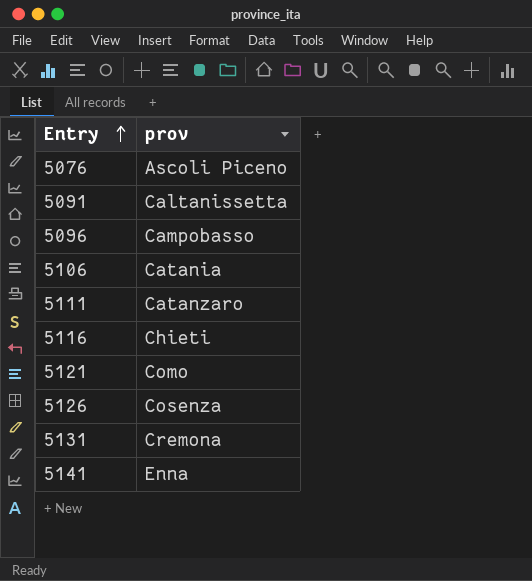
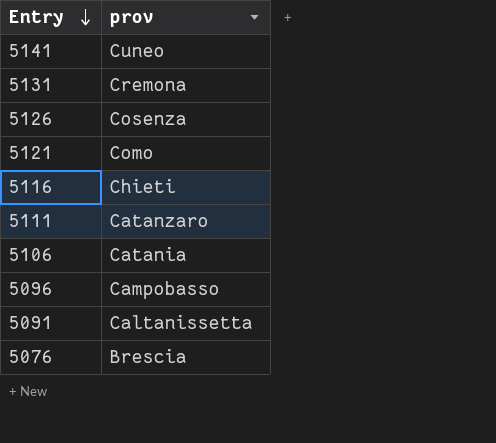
row order: Entry ascending -> Entry descending
5141 | prov: Enna -> Cuneo
5076 | prov: Ascoli Piceno -> Brescia

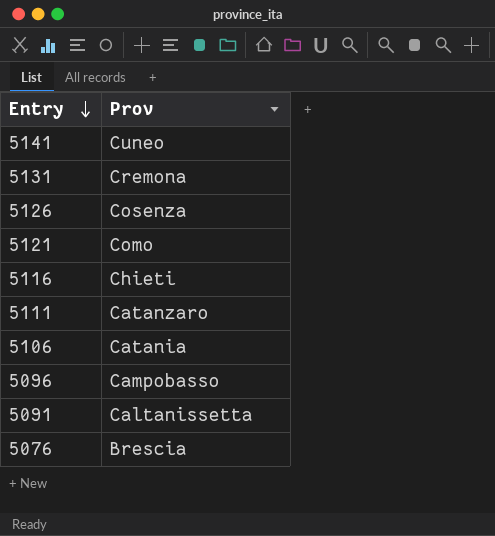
column name: prov -> Prov

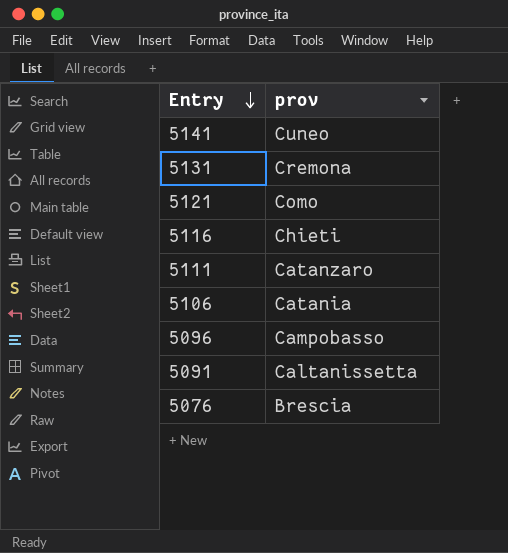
column name: Prov -> prov
row 5126: Cosenza -> none

